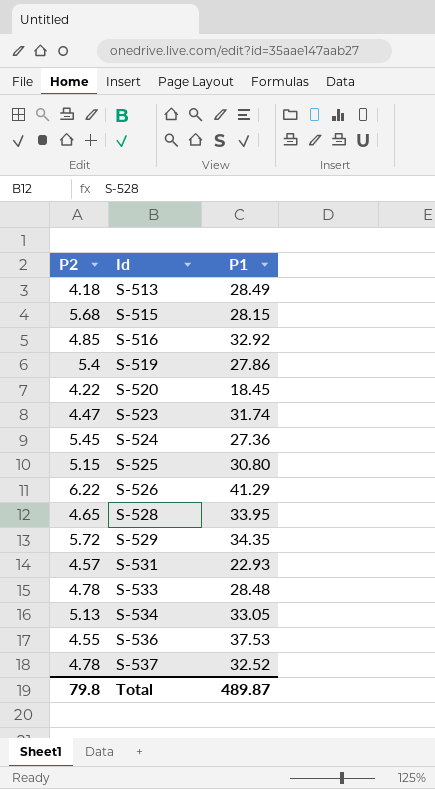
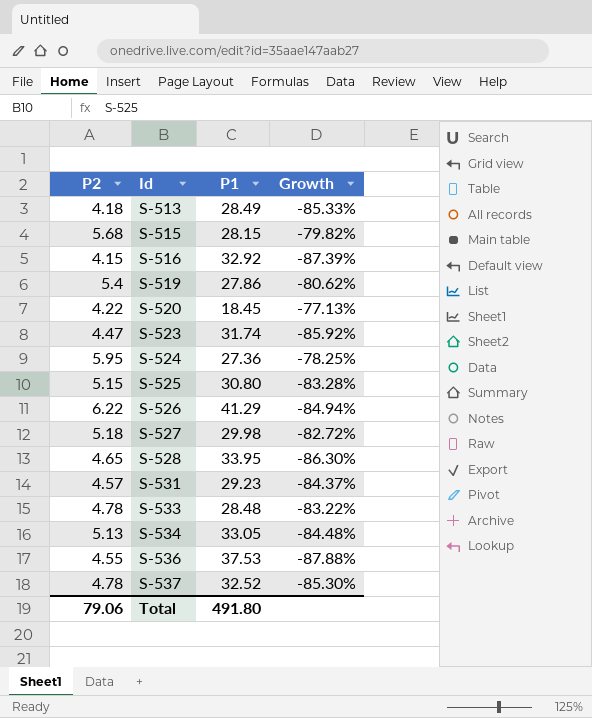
column Growth | formula: none -> ([P2] - [P1]) / [P1]
row S-529: 5.72 | 34.35 -> none
S-516 | P2: 4.85 -> 4.15
S-524 | P2: 5.45 -> 5.95
row S-527: none -> 5.18 | 29.98 | -82.72%
S-531 | P1: 22.93 -> 29.23
Total | P2: 79.8 -> 79.06
Total | P1: 489.87 -> 491.80

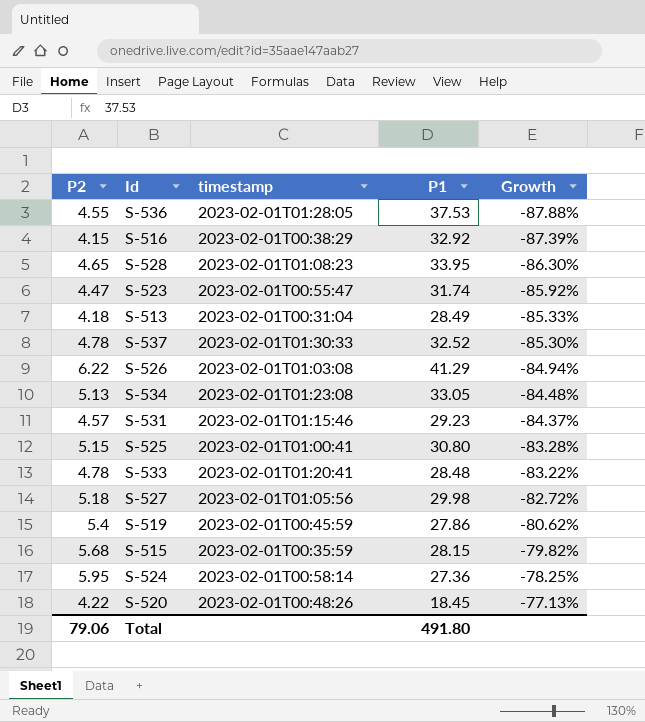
row order: Id ascending -> Growth ascending
column timestamp | position: none -> 3

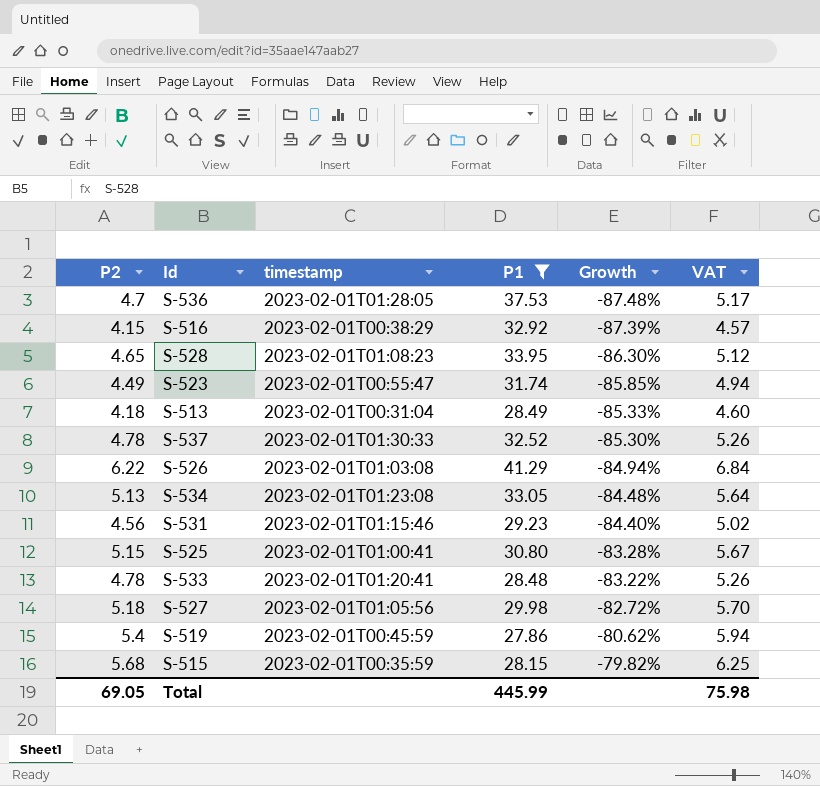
filter: none -> P1 >= 27.86
column VAT | formula: none -> [P2] * 1.1
S-536 | P2: 4.55 -> 4.7
S-536 | Growth: -87.88% -> -87.48%
S-523 | P2: 4.47 -> 4.49
S-523 | Growth: -85.92% -> -85.85%
S-531 | P2: 4.57 -> 4.56
S-531 | Growth: -84.37% -> -84.40%
Total | P2: 79.06 -> 69.05
Total | P1: 491.80 -> 445.99

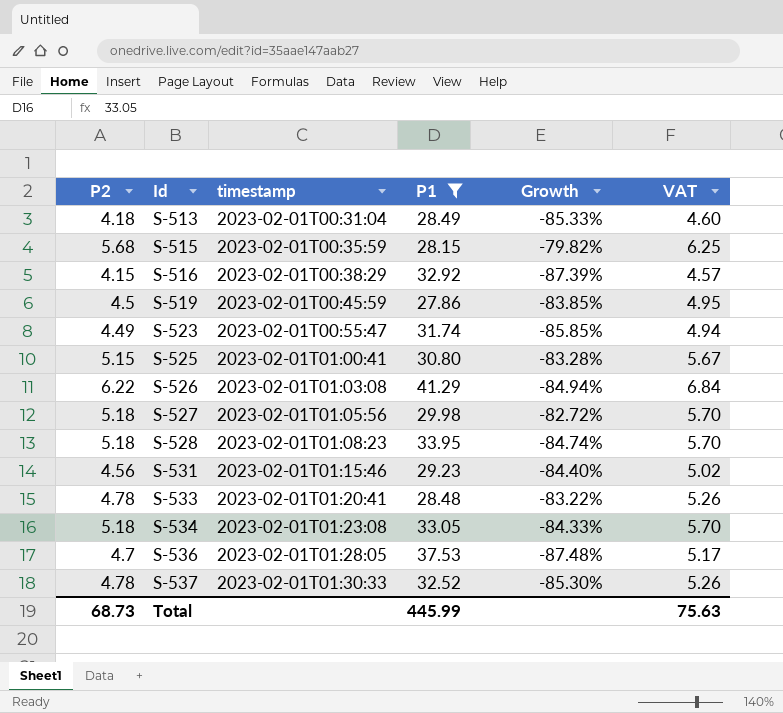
row order: Growth ascending -> Id ascending
S-519 | P2: 5.4 -> 4.5
S-519 | Growth: -80.62% -> -83.85%
S-519 | VAT: 5.94 -> 4.95
S-528 | P2: 4.65 -> 5.18
S-528 | Growth: -86.30% -> -84.74%
S-528 | VAT: 5.12 -> 5.70
S-534 | P2: 5.13 -> 5.18
S-534 | Growth: -84.48% -> -84.33%
S-534 | VAT: 5.64 -> 5.70
Total | P2: 69.05 -> 68.73
Total | VAT: 75.98 -> 75.63

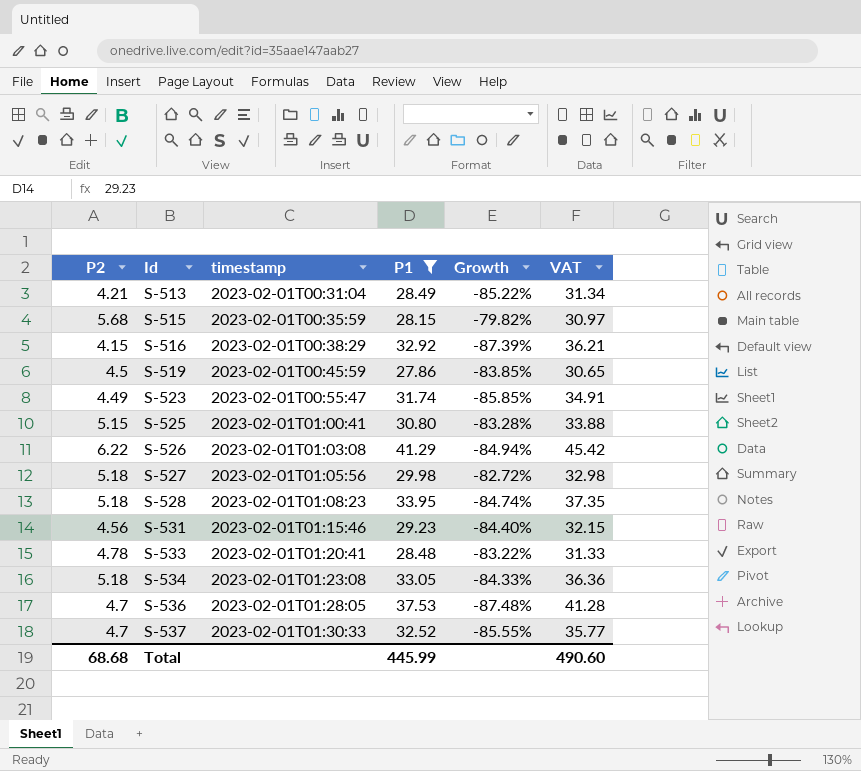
column VAT | formula: [P2] * 1.1 -> [P1] * 1.1
S-513 | P2: 4.18 -> 4.21
S-513 | Growth: -85.33% -> -85.22%
S-537 | P2: 4.78 -> 4.7
S-537 | Growth: -85.30% -> -85.55%
Total | P2: 68.73 -> 68.68
Total | VAT: 75.63 -> 490.60

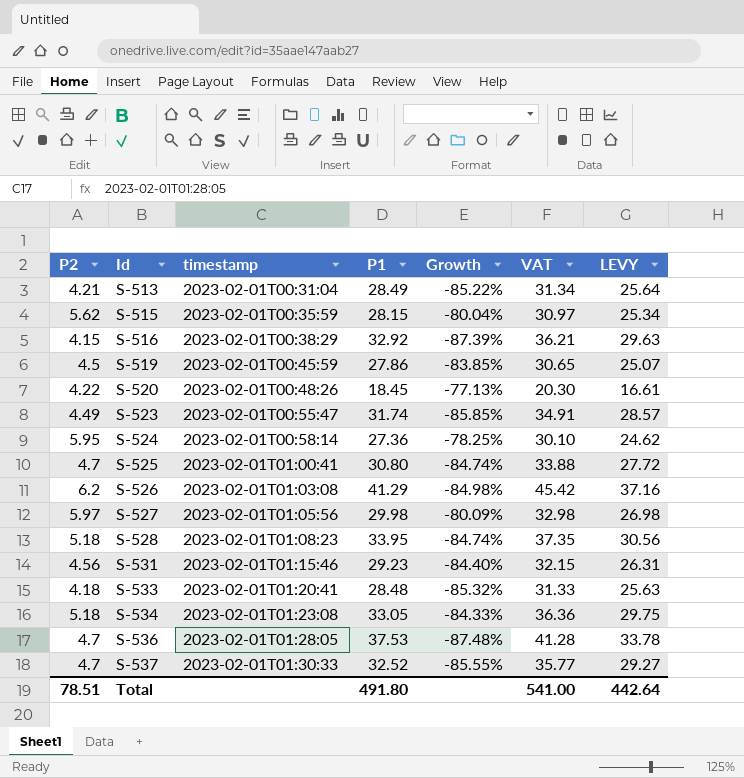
filter: P1 >= 27.86 -> none
column LEVY | formula: none -> [P1] * 0.9
S-515 | P2: 5.68 -> 5.62
S-515 | Growth: -79.82% -> -80.04%
S-525 | P2: 5.15 -> 4.7
S-525 | Growth: -83.28% -> -84.74%
S-526 | P2: 6.22 -> 6.2
S-526 | Growth: -84.94% -> -84.98%
S-527 | P2: 5.18 -> 5.97
S-527 | Growth: -82.72% -> -80.09%
S-533 | P2: 4.78 -> 4.18
S-533 | Growth: -83.22% -> -85.32%
Total | P2: 68.68 -> 78.51
Total | P1: 445.99 -> 491.80
Total | VAT: 490.60 -> 541.00

